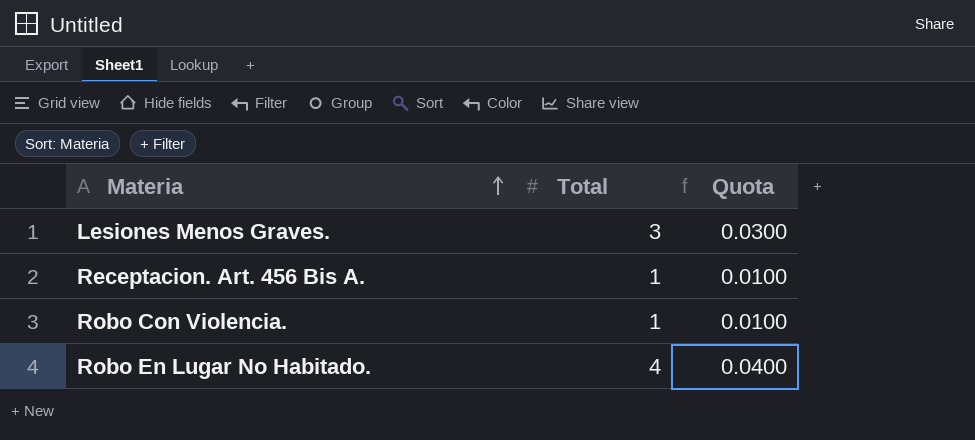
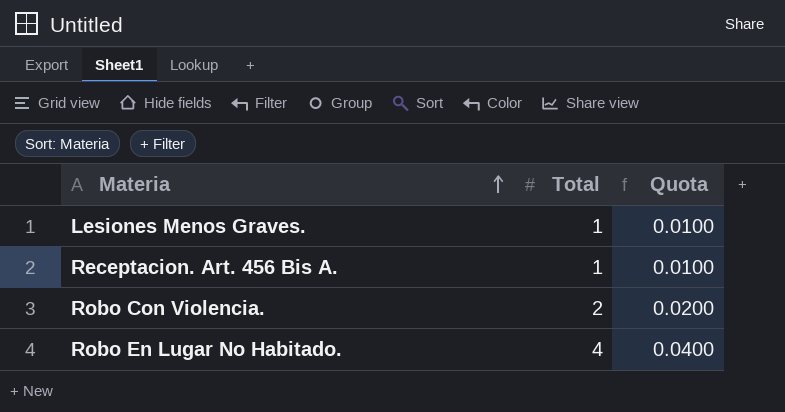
Lesiones Menos Graves. | Total: 3 -> 1
Lesiones Menos Graves. | Quota: 0.0300 -> 0.0100
Robo Con Violencia. | Total: 1 -> 2
Robo Con Violencia. | Quota: 0.0100 -> 0.0200

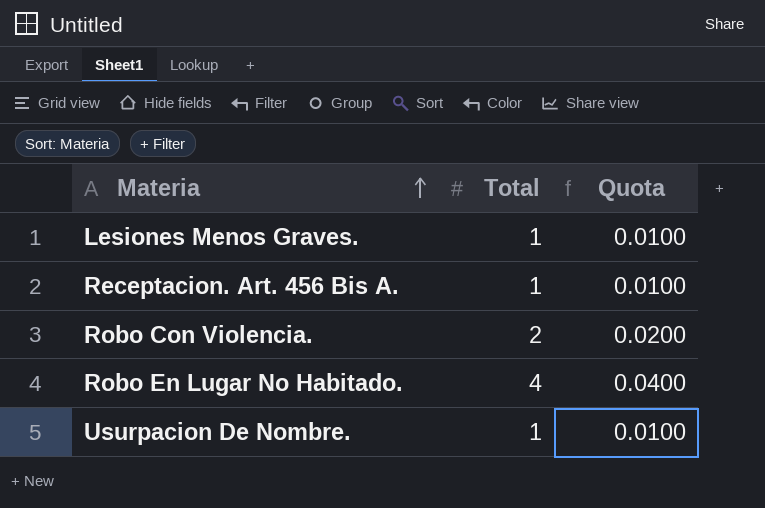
row Usurpacion De Nombre.: none -> 1 | 0.0100

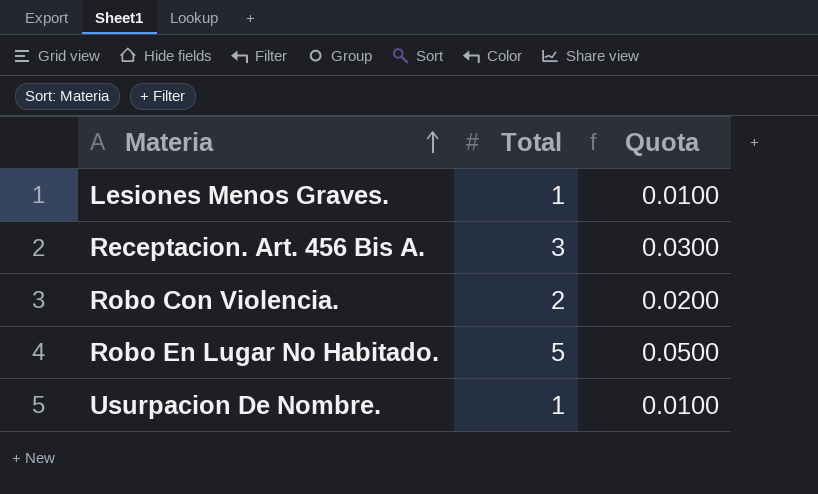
Receptacion. Art. 456 Bis A. | Total: 1 -> 3
Receptacion. Art. 456 Bis A. | Quota: 0.0100 -> 0.0300
Robo En Lugar No Habitado. | Total: 4 -> 5
Robo En Lugar No Habitado. | Quota: 0.0400 -> 0.0500

